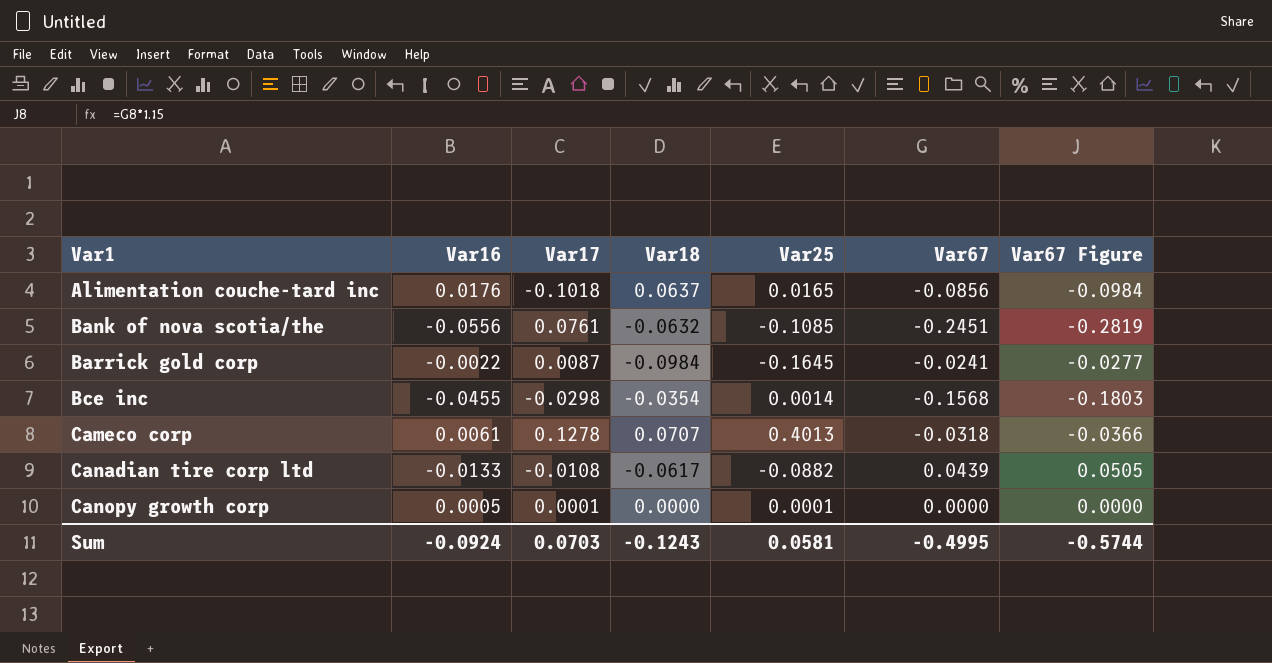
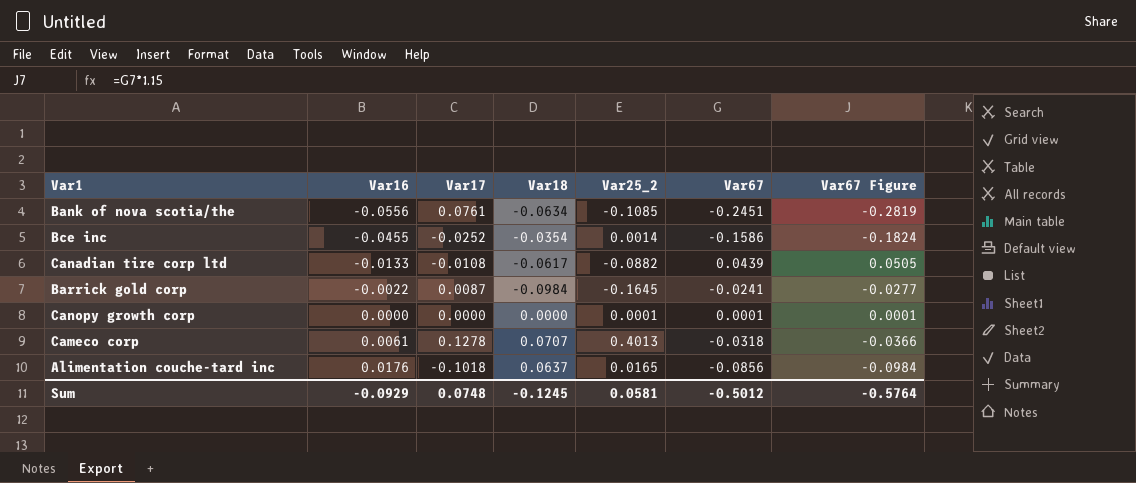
row order: Var1 ascending -> Var16 ascending
column name: Var25 -> Var25_2
Bank of nova scotia/the | Var18: -0.0632 -> -0.0634
Bce inc | Var17: -0.0298 -> -0.0252
Bce inc | Var67: -0.1568 -> -0.1586
Bce inc | Var67 Figure: -0.1803 -> -0.1824
Canopy growth corp | Var16: 0.0005 -> 0.0000
Canopy growth corp | Var17: 0.0001 -> 0.0000
Canopy growth corp | Var67: 0.0000 -> 0.0001
Canopy growth corp | Var67 Figure: 0.0000 -> 0.0001
Sum | Var16: -0.0924 -> -0.0929
Sum | Var17: 0.0703 -> 0.0748
Sum | Var18: -0.1243 -> -0.1245
Sum | Var67: -0.4995 -> -0.5012
Sum | Var67 Figure: -0.5744 -> -0.5764

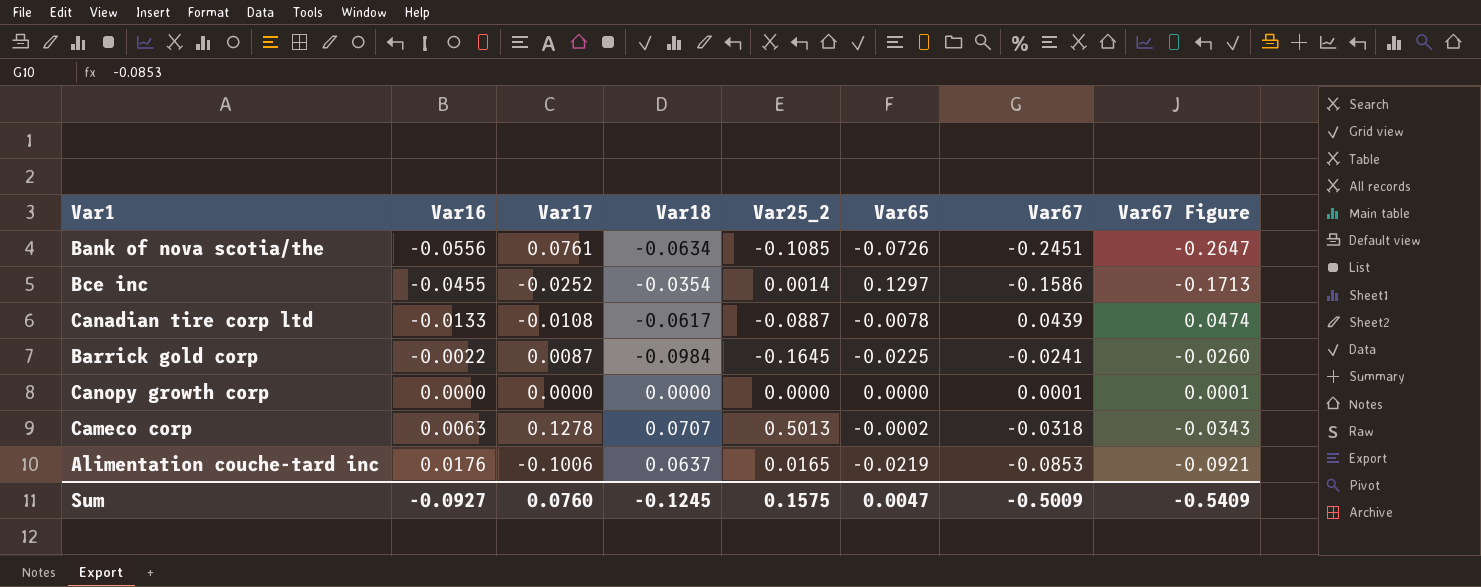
column Var65 | position: none -> 6
column Var67 Figure | formula: [Var67] * 1.15 -> [Var67] * 1.08
Canadian tire corp ltd | Var25_2: -0.0882 -> -0.0887
Canopy growth corp | Var25_2: 0.0001 -> 0.0000
Cameco corp | Var16: 0.0061 -> 0.0063
Cameco corp | Var25_2: 0.4013 -> 0.5013
Alimentation couche-tard inc | Var17: -0.1018 -> -0.1006
Alimentation couche-tard inc | Var67: -0.0856 -> -0.0853
Sum | Var16: -0.0929 -> -0.0927
Sum | Var17: 0.0748 -> 0.0760
Sum | Var25_2: 0.0581 -> 0.1575
Sum | Var67: -0.5012 -> -0.5009
Sum | Var67 Figure: -0.5764 -> -0.5409

